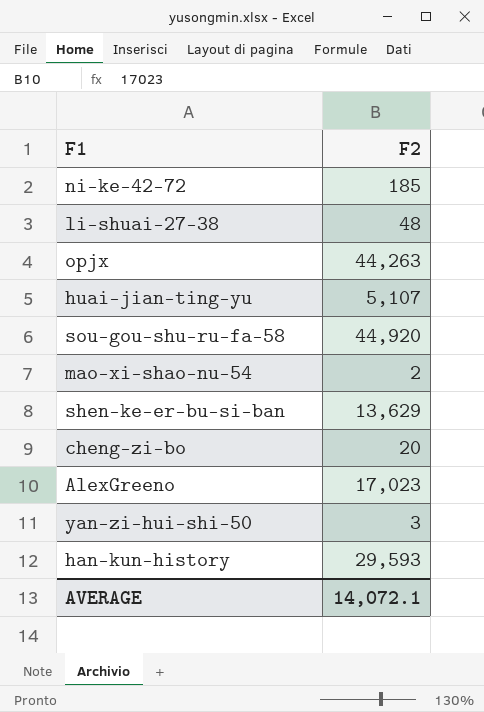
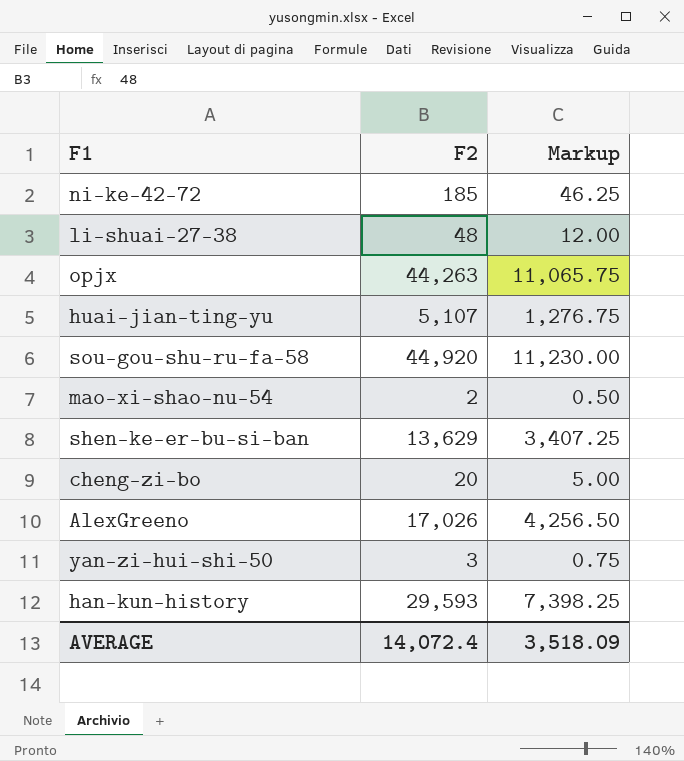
column Markup | formula: none -> [F2] * 0.25
AlexGreeno | F2: 17,023 -> 17,026
AVERAGE | F2: 14,072.1 -> 14,072.4

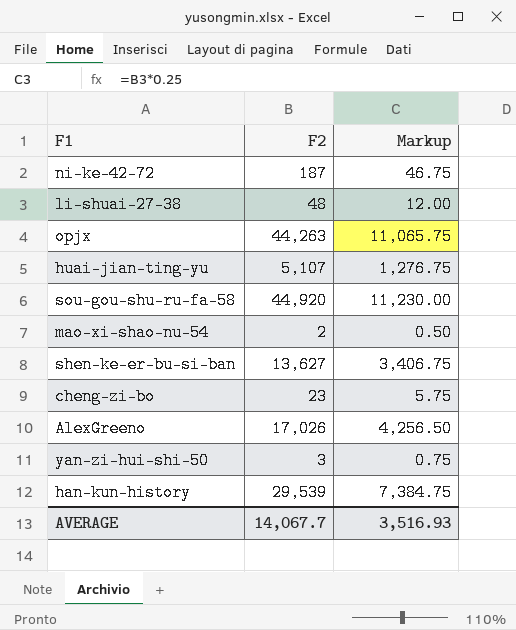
ni-ke-42-72 | F2: 185 -> 187
ni-ke-42-72 | Markup: 46.25 -> 46.75
shen-ke-er-bu-si-ban | F2: 13,629 -> 13,627
shen-ke-er-bu-si-ban | Markup: 3,407.25 -> 3,406.75
cheng-zi-bo | F2: 20 -> 23
cheng-zi-bo | Markup: 5.00 -> 5.75
han-kun-history | F2: 29,593 -> 29,539
han-kun-history | Markup: 7,398.25 -> 7,384.75
AVERAGE | F2: 14,072.4 -> 14,067.7
AVERAGE | Markup: 3,518.09 -> 3,516.93

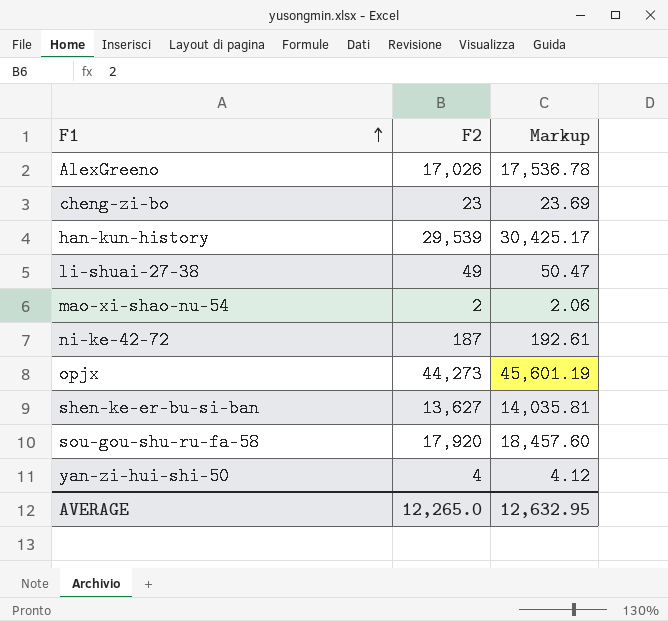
row order: none -> F1 ascending
column Markup | formula: [F2] * 0.25 -> [F2] * 1.03
row huai-jian-ting-yu: 5,107 | 1,276.75 -> none
li-shuai-27-38 | F2: 48 -> 49
opjx | F2: 44,263 -> 44,273
sou-gou-shu-ru-fa-58 | F2: 44,920 -> 17,920
yan-zi-hui-shi-50 | F2: 3 -> 4
AVERAGE | F2: 14,067.7 -> 12,265.0
AVERAGE | Markup: 3,516.93 -> 12,632.95

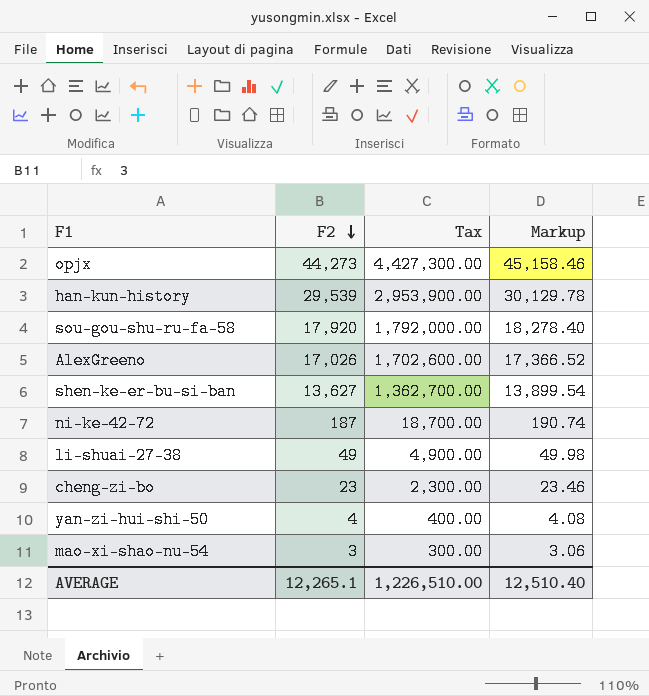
row order: F1 ascending -> F2 descending
column Tax | formula: none -> [F2] * 100
column Markup | formula: [F2] * 1.03 -> [F2] * 1.02
mao-xi-shao-nu-54 | F2: 2 -> 3
AVERAGE | F2: 12,265.0 -> 12,265.1
AVERAGE | Markup: 12,632.95 -> 12,510.40

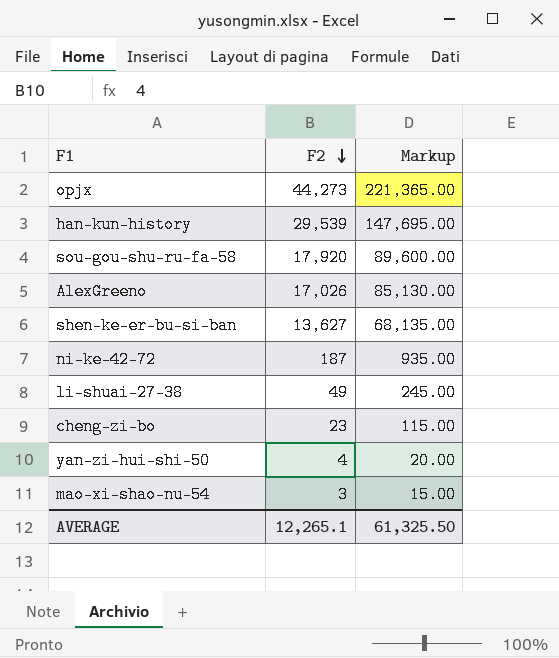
column Tax | formula: [F2] * 100 -> none
column Markup | formula: [F2] * 1.02 -> [F2] * 5
AVERAGE | Markup: 12,510.40 -> 61,325.50

